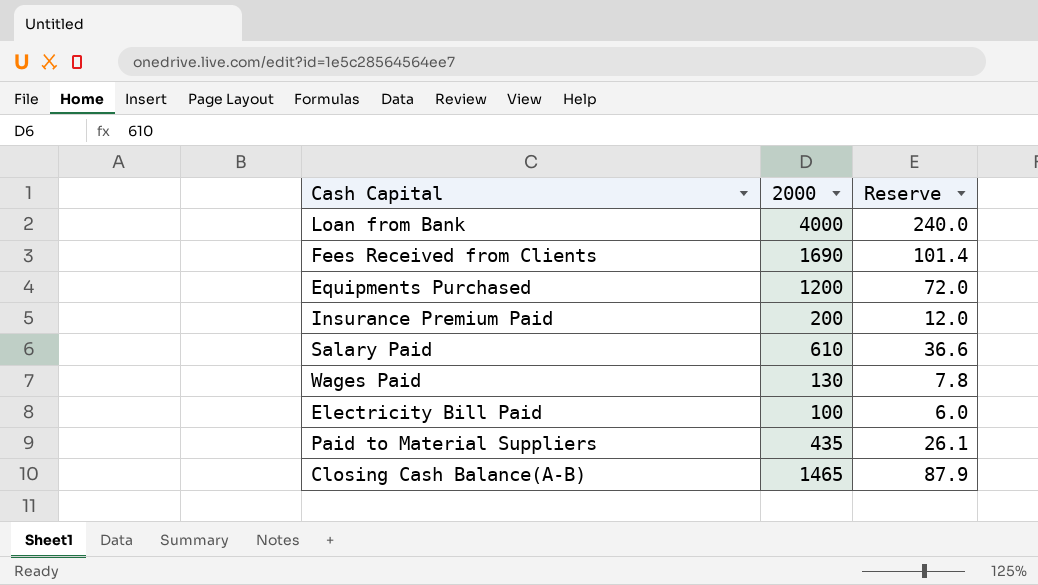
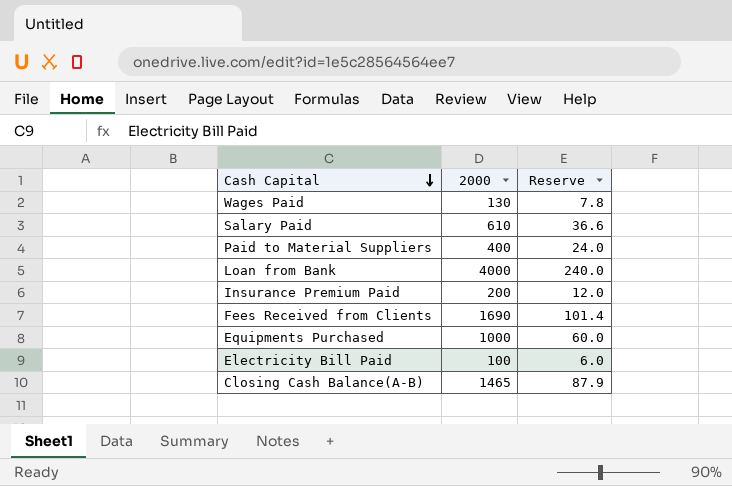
row order: none -> Cash Capital descending
Paid to Material Suppliers | 2000: 435 -> 400
Paid to Material Suppliers | Reserve: 26.1 -> 24.0
Equipments Purchased | 2000: 1200 -> 1000
Equipments Purchased | Reserve: 72.0 -> 60.0

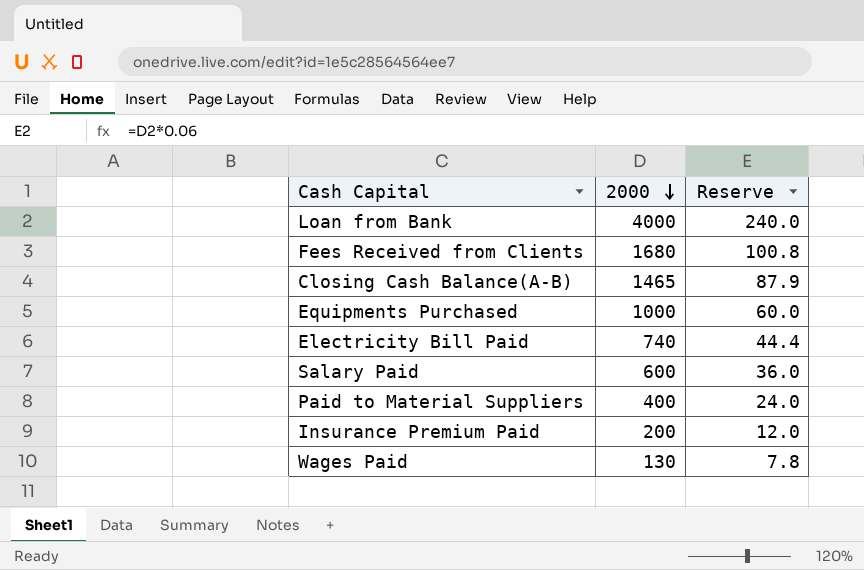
row order: Cash Capital descending -> 2000 descending
Fees Received from Clients | 2000: 1690 -> 1680
Fees Received from Clients | Reserve: 101.4 -> 100.8
Electricity Bill Paid | 2000: 100 -> 740
Electricity Bill Paid | Reserve: 6.0 -> 44.4
Salary Paid | 2000: 610 -> 600
Salary Paid | Reserve: 36.6 -> 36.0

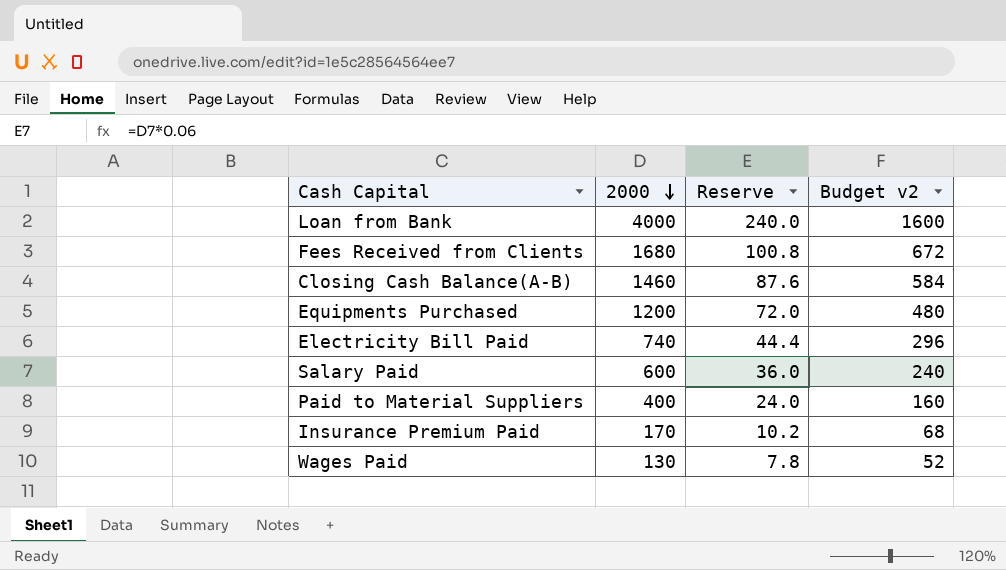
column Budget v2 | formula: none -> [2000] * 0.4
Closing Cash Balance(A-B) | 2000: 1465 -> 1460
Closing Cash Balance(A-B) | Reserve: 87.9 -> 87.6
Equipments Purchased | 2000: 1000 -> 1200
Equipments Purchased | Reserve: 60.0 -> 72.0
Insurance Premium Paid | 2000: 200 -> 170
Insurance Premium Paid | Reserve: 12.0 -> 10.2

